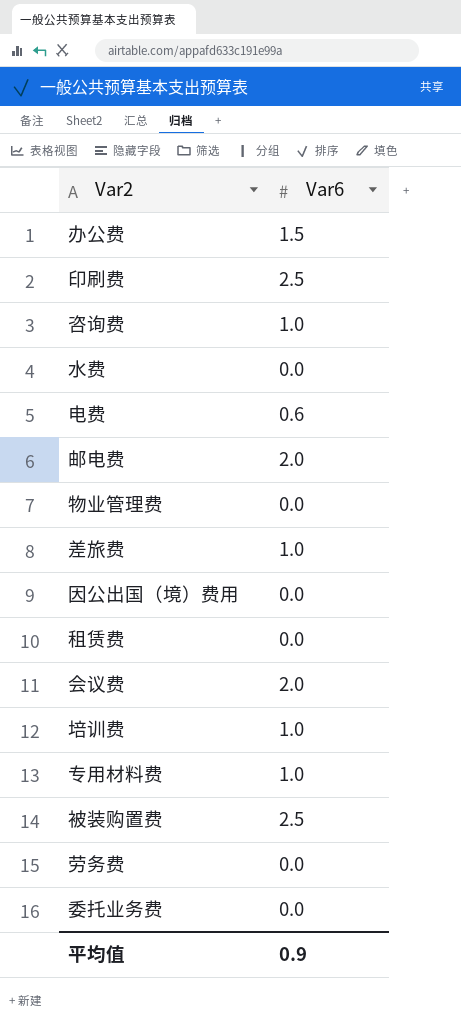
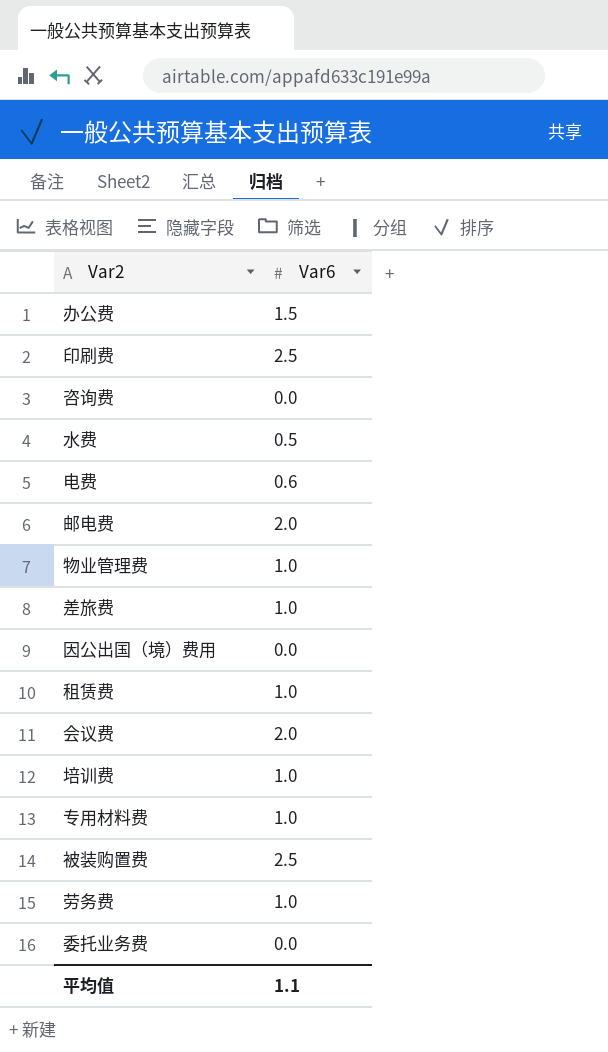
咨询费 | Var6: 1.0 -> 0.0
水费 | Var6: 0.0 -> 0.5
物业管理费 | Var6: 0.0 -> 1.0
租赁费 | Var6: 0.0 -> 1.0
劳务费 | Var6: 0.0 -> 1.0
平均值 | Var6: 0.9 -> 1.1

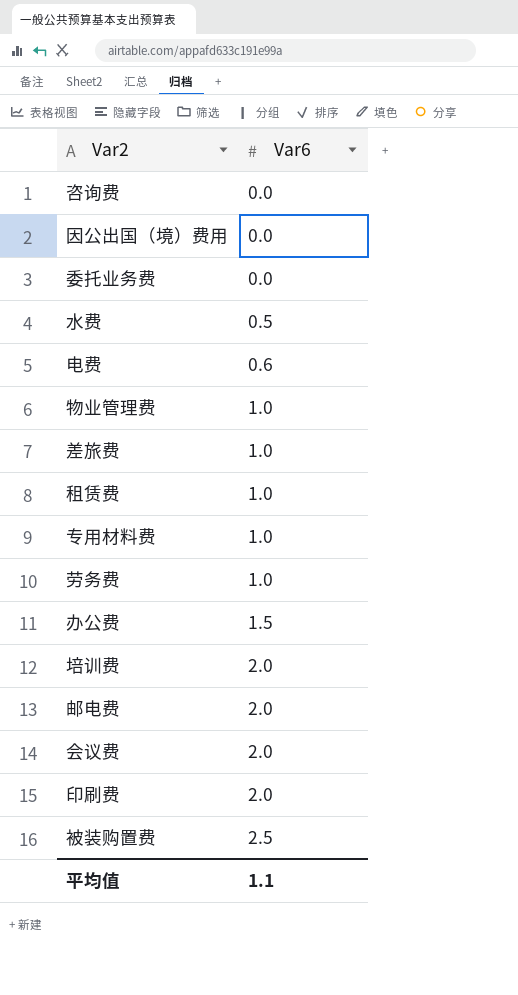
row order: none -> Var6 ascending
培训费 | Var6: 1.0 -> 2.0
印刷费 | Var6: 2.5 -> 2.0

